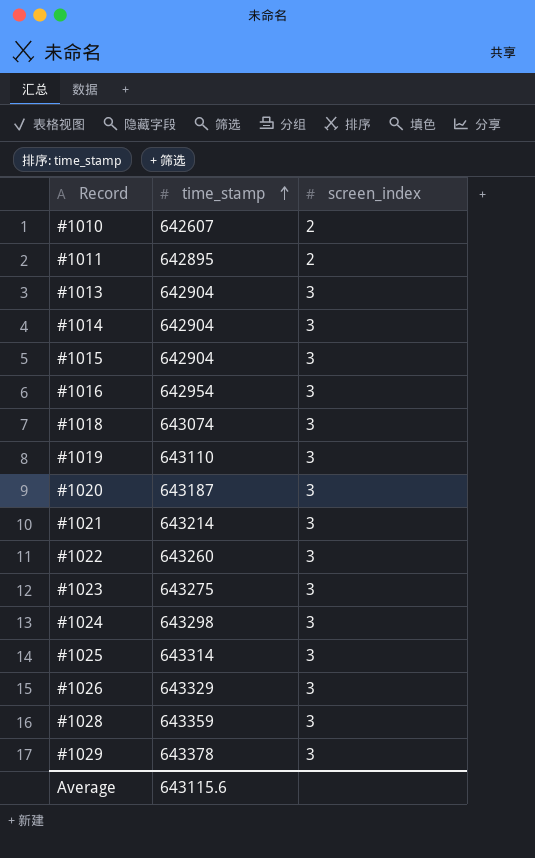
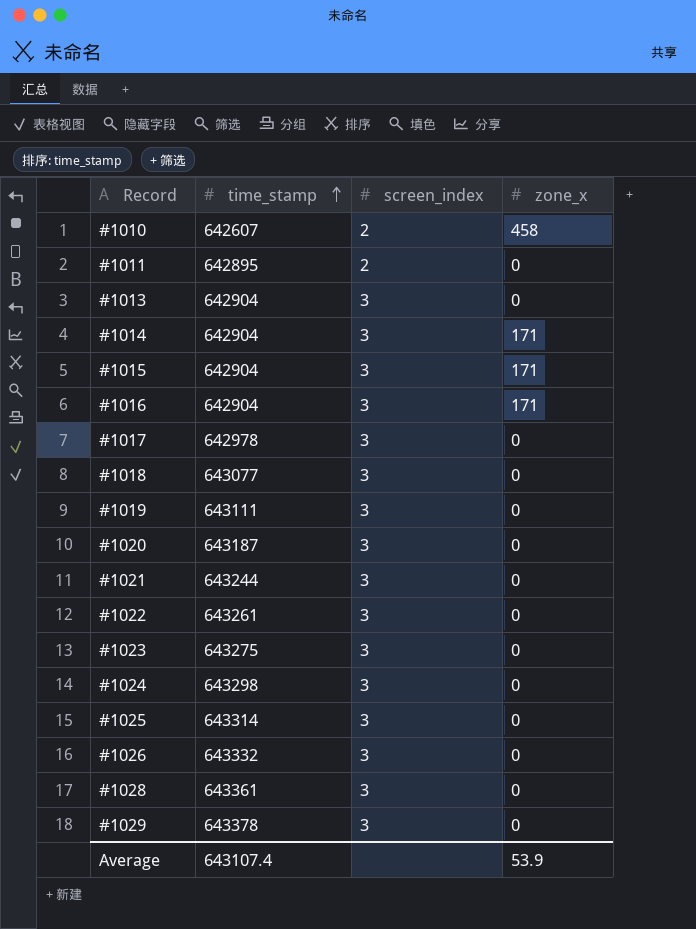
column zone_x | position: none -> 4
#1016 | time_stamp: 642954 -> 642904
row #1017: none -> 642978 | 3 | 0
#1018 | time_stamp: 643074 -> 643077
#1019 | time_stamp: 643110 -> 643111
#1021 | time_stamp: 643214 -> 643244
#1022 | time_stamp: 643260 -> 643261
#1026 | time_stamp: 643329 -> 643332
#1028 | time_stamp: 643359 -> 643361
Average | time_stamp: 643115.6 -> 643107.4

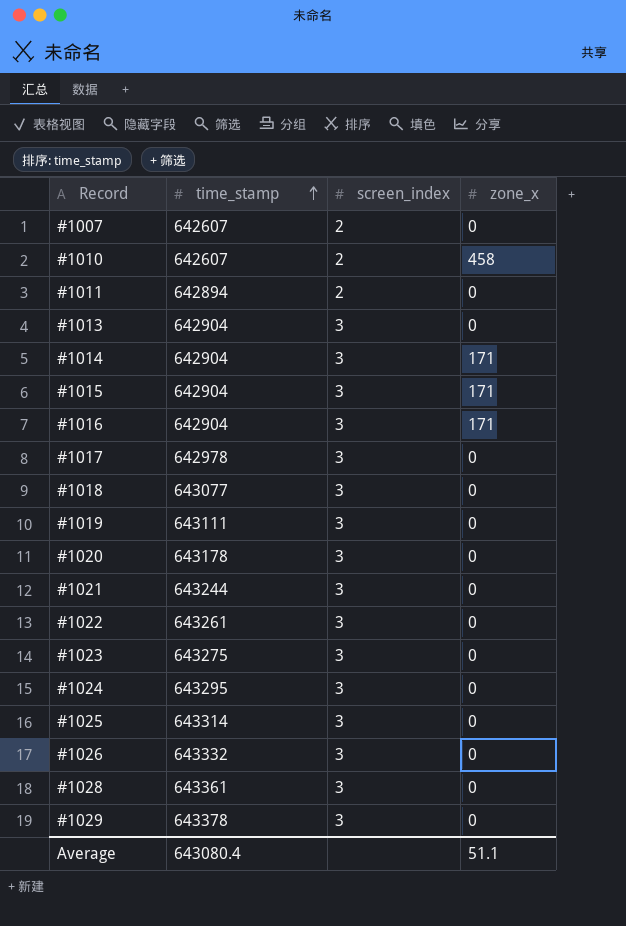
row #1007: none -> 642607 | 2 | 0
#1011 | time_stamp: 642895 -> 642894
#1020 | time_stamp: 643187 -> 643178
#1024 | time_stamp: 643298 -> 643295
Average | time_stamp: 643107.4 -> 643080.4
Average | zone_x: 53.9 -> 51.1

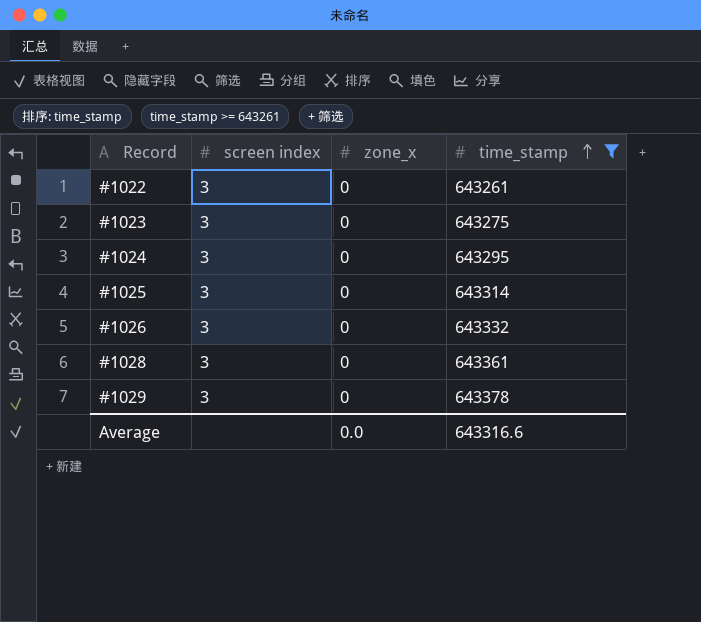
filter: none -> time_stamp >= 643261
column name: screen_index -> screen index
column time_stamp | position: 2 -> 4
Average | zone_x: 51.1 -> 0.0
Average | time_stamp: 643080.4 -> 643316.6

